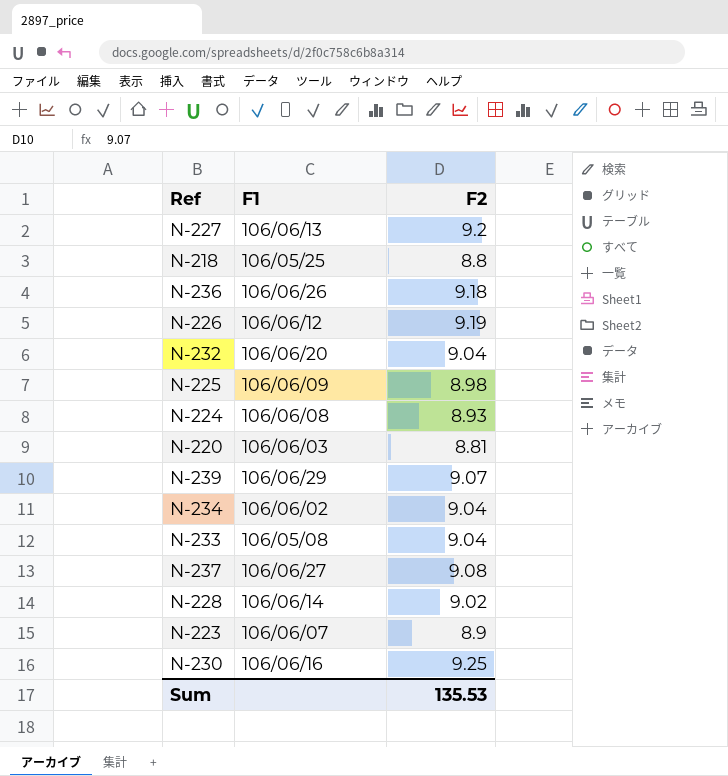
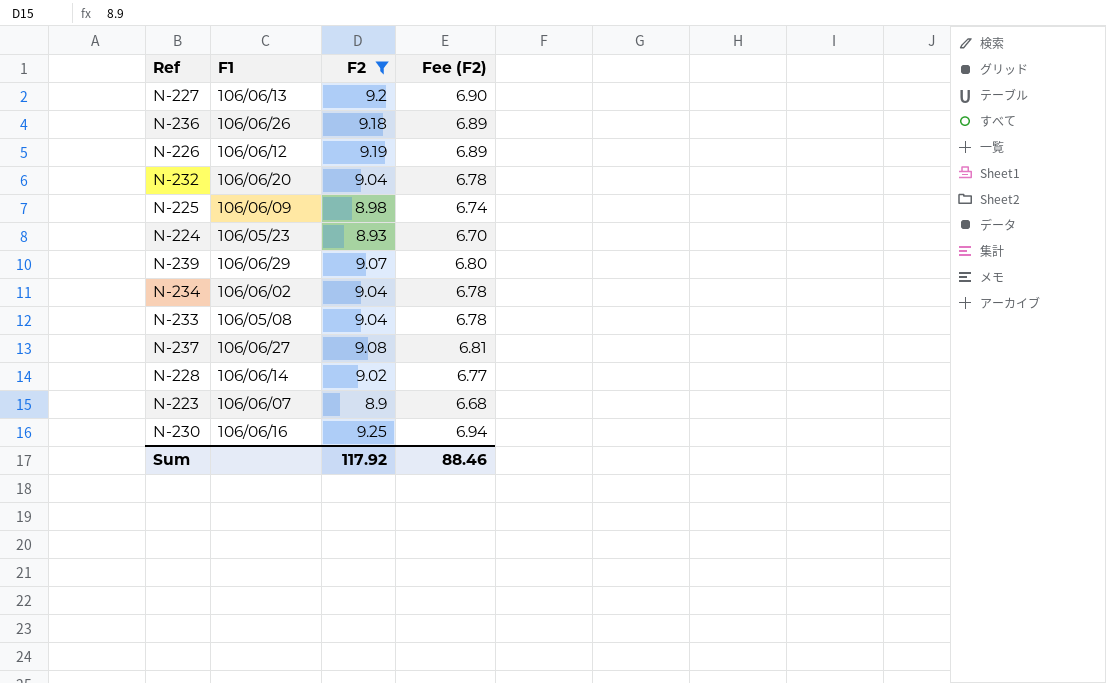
filter: none -> F2 >= 8.9
column Fee (F2) | formula: none -> [F2] * 0.75
N-224 | F1: 106/06/08 -> 106/05/23
Sum | F2: 135.53 -> 117.92

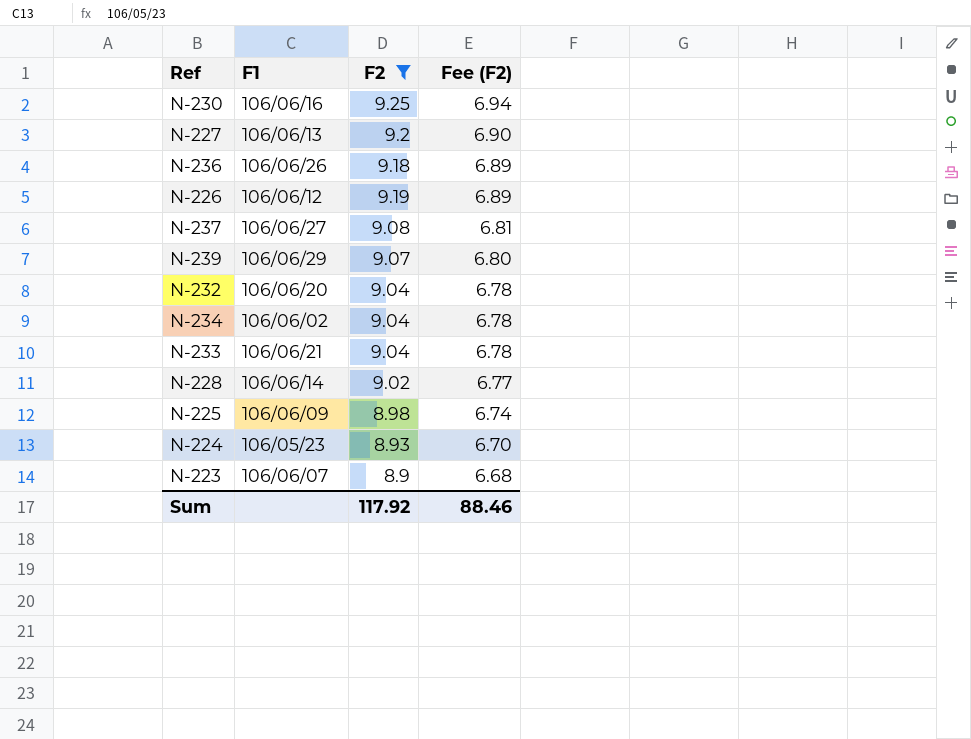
row order: none -> Fee (F2) descending
N-233 | F1: 106/05/08 -> 106/06/21

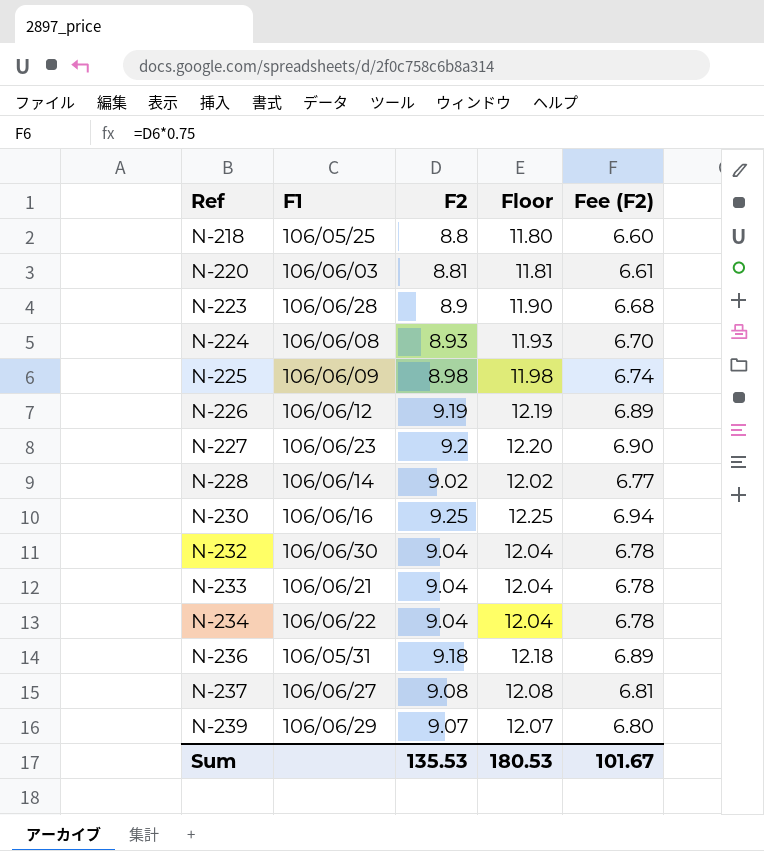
filter: F2 >= 8.9 -> none
row order: Fee (F2) descending -> Ref ascending
column Floor | formula: none -> [F2] + 3
N-223 | F1: 106/06/07 -> 106/06/28
N-224 | F1: 106/05/23 -> 106/06/08
N-227 | F1: 106/06/13 -> 106/06/23
N-232 | F1: 106/06/20 -> 106/06/30
N-234 | F1: 106/06/02 -> 106/06/22
N-236 | F1: 106/06/26 -> 106/05/31
Sum | F2: 117.92 -> 135.53
Sum | Fee (F2): 88.46 -> 101.67

